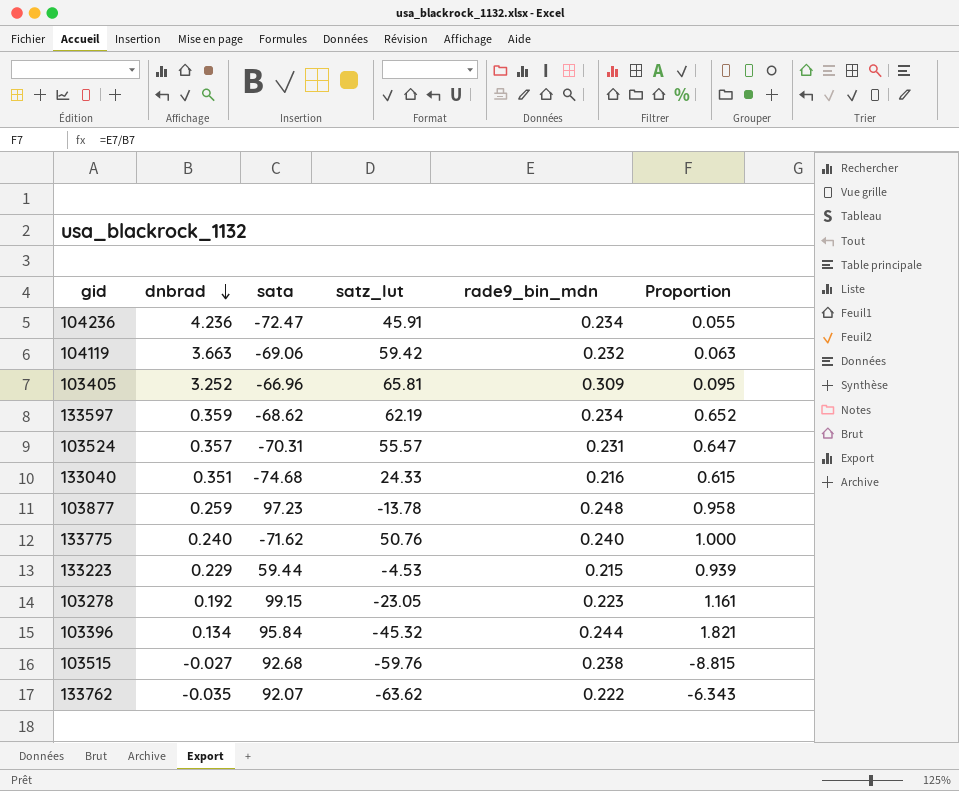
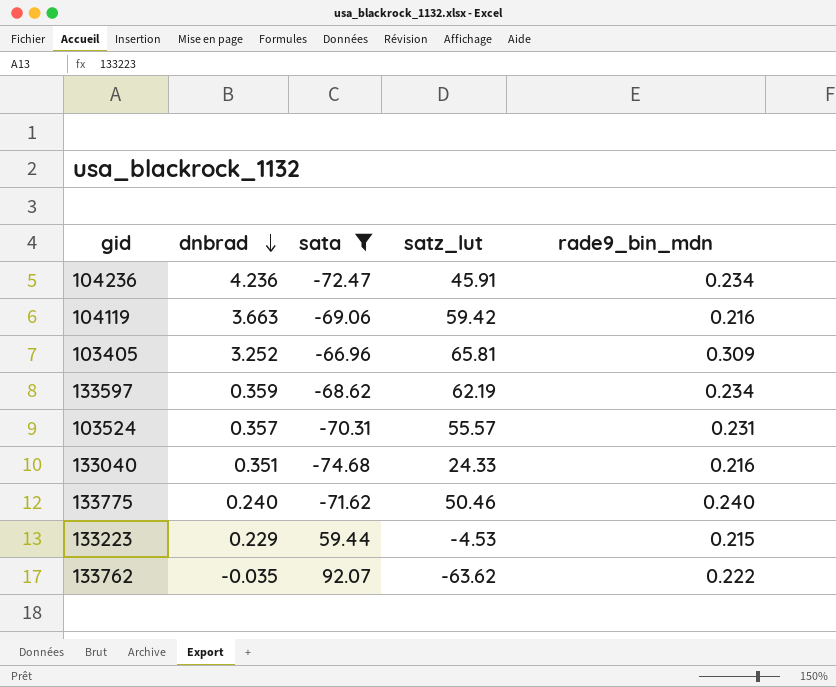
filter: none -> sata <= 92.07
column Proportion | formula: [rade9_bin_mdn] / [dnbrad] -> none
104119 | rade9_bin_mdn: 0.232 -> 0.216
133775 | satz_lut: 50.76 -> 50.46

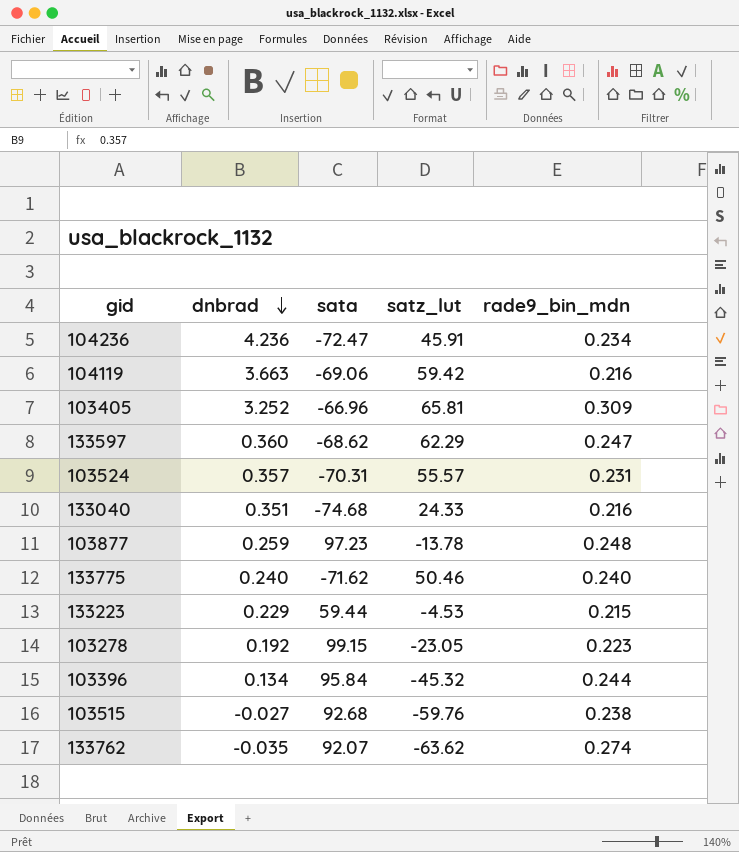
filter: sata <= 92.07 -> none
133597 | dnbrad: 0.359 -> 0.360
133597 | satz_lut: 62.19 -> 62.29
133597 | rade9_bin_mdn: 0.234 -> 0.247
133762 | rade9_bin_mdn: 0.222 -> 0.274

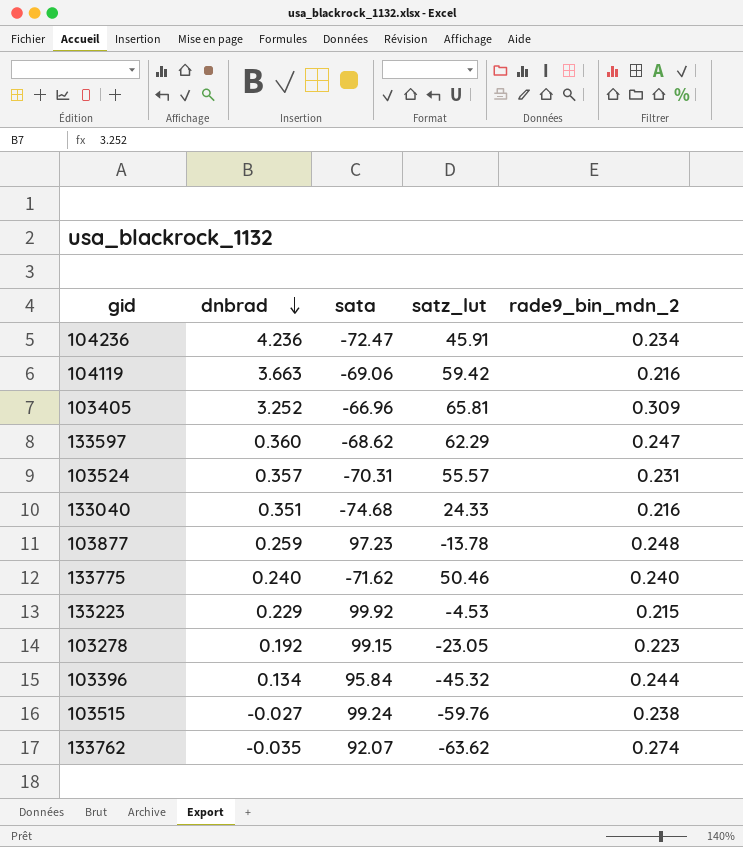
column name: rade9_bin_mdn -> rade9_bin_mdn_2
133223 | sata: 59.44 -> 99.92
103515 | sata: 92.68 -> 99.24

